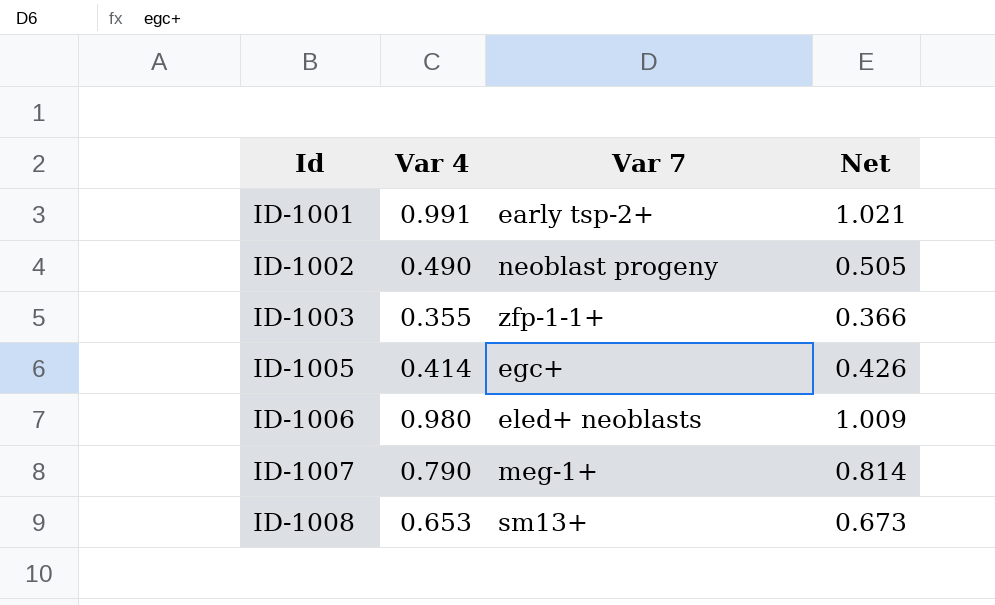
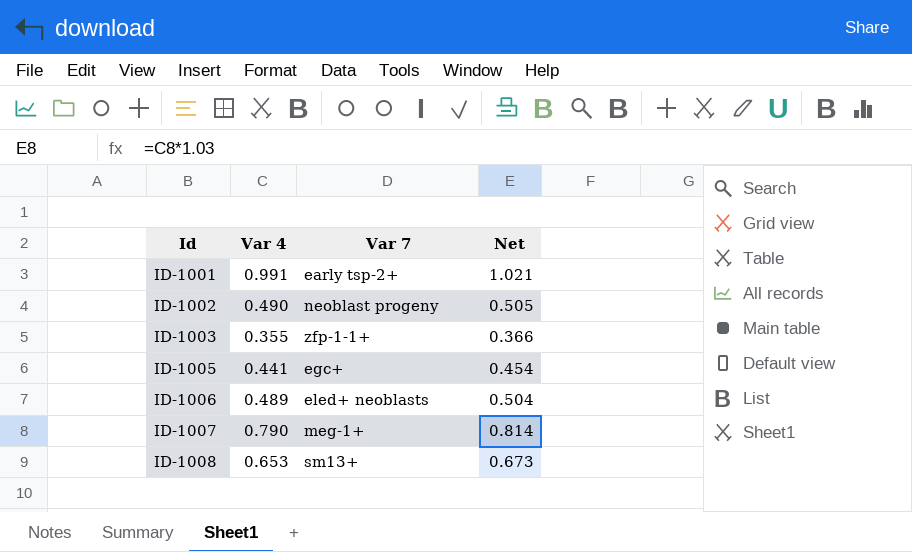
ID-1005 | Var 4: 0.414 -> 0.441
ID-1005 | Net: 0.426 -> 0.454
ID-1006 | Var 4: 0.980 -> 0.489
ID-1006 | Net: 1.009 -> 0.504

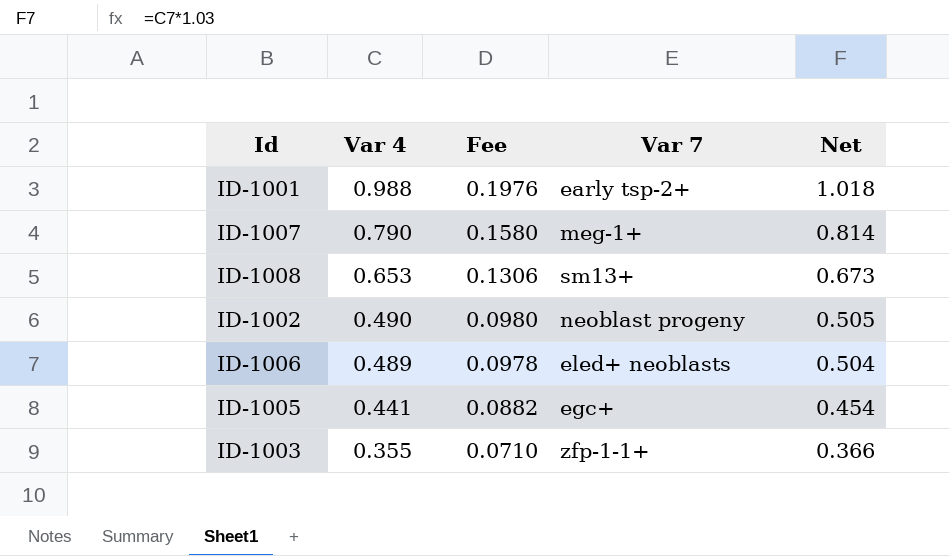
row order: Id ascending -> Var 4 descending
column Fee | formula: none -> [Var 4] * 0.2
ID-1001 | Var 4: 0.991 -> 0.988
ID-1001 | Net: 1.021 -> 1.018

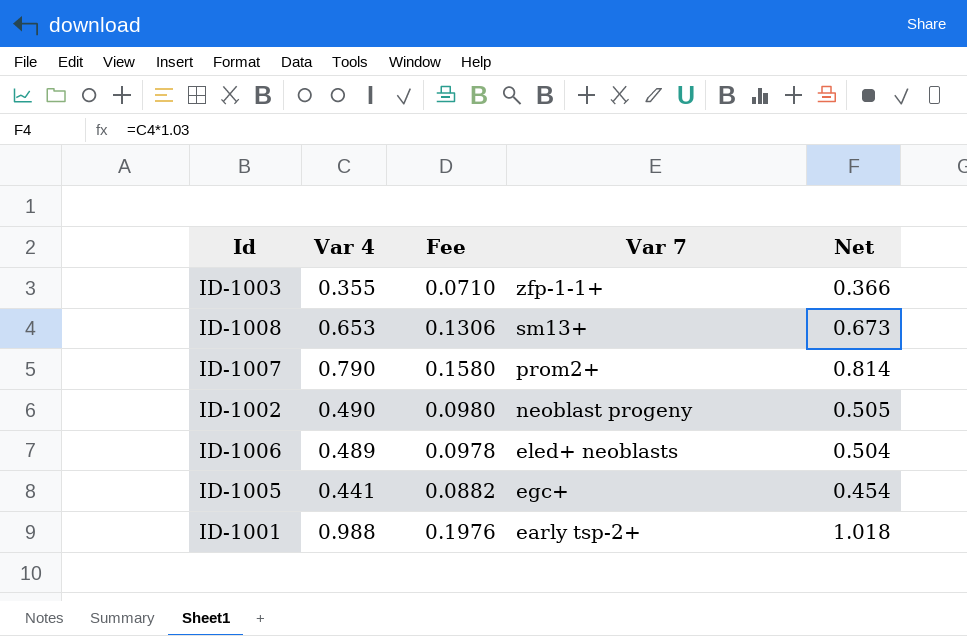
row order: Var 4 descending -> Var 7 descending
ID-1007 | Var 7: meg-1+ -> prom2+

